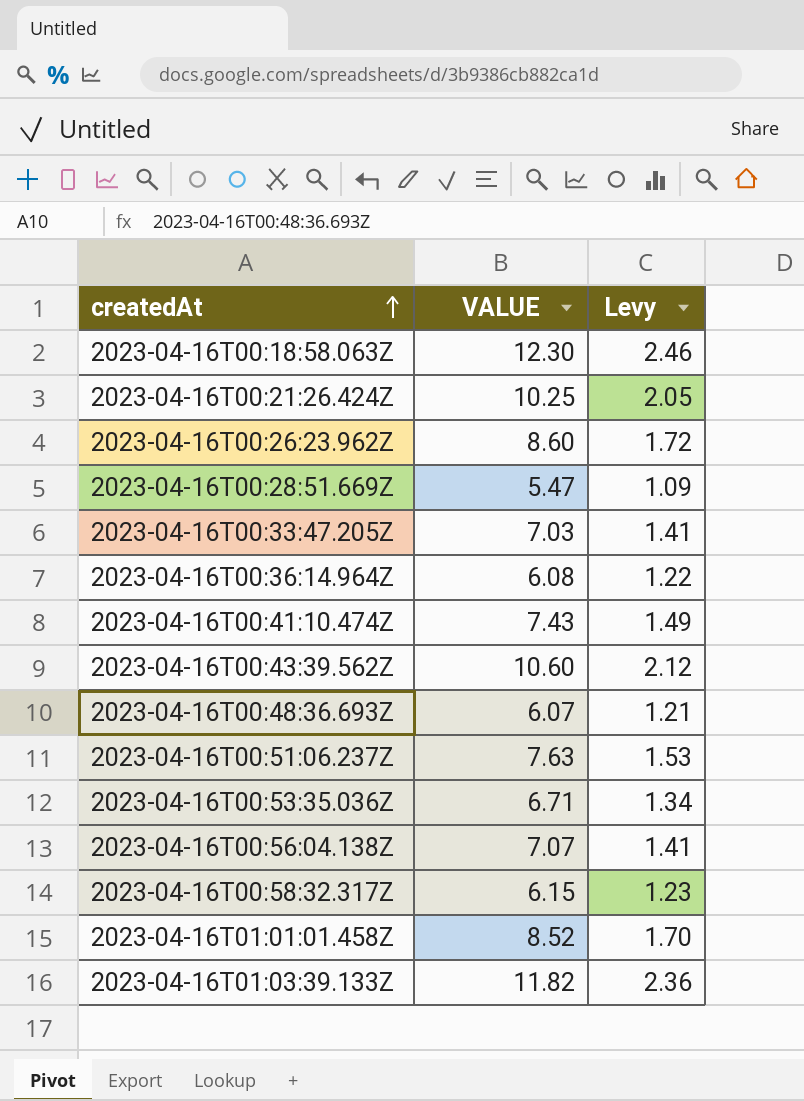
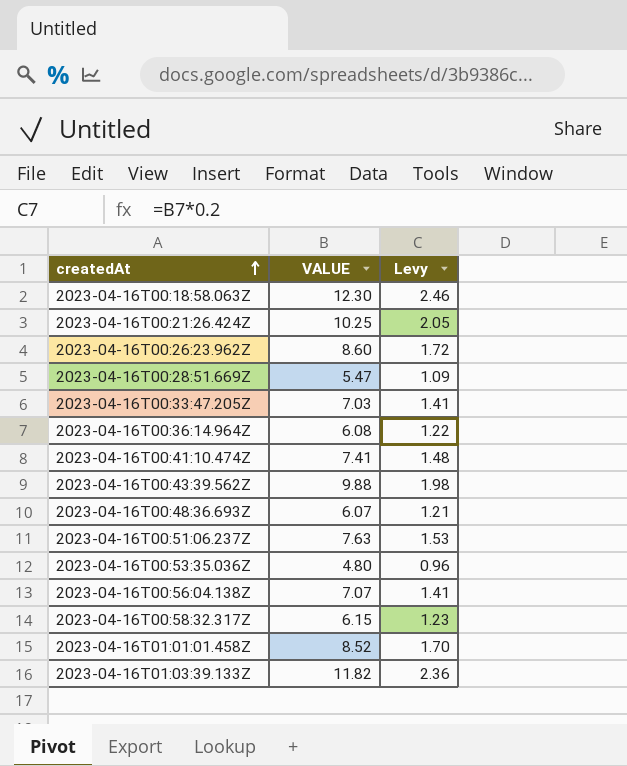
2023-04-16T00:41:10.474Z | VALUE: 7.43 -> 7.41
2023-04-16T00:41:10.474Z | Levy: 1.49 -> 1.48
2023-04-16T00:43:39.562Z | VALUE: 10.60 -> 9.88
2023-04-16T00:43:39.562Z | Levy: 2.12 -> 1.98
2023-04-16T00:53:35.036Z | VALUE: 6.71 -> 4.80
2023-04-16T00:53:35.036Z | Levy: 1.34 -> 0.96

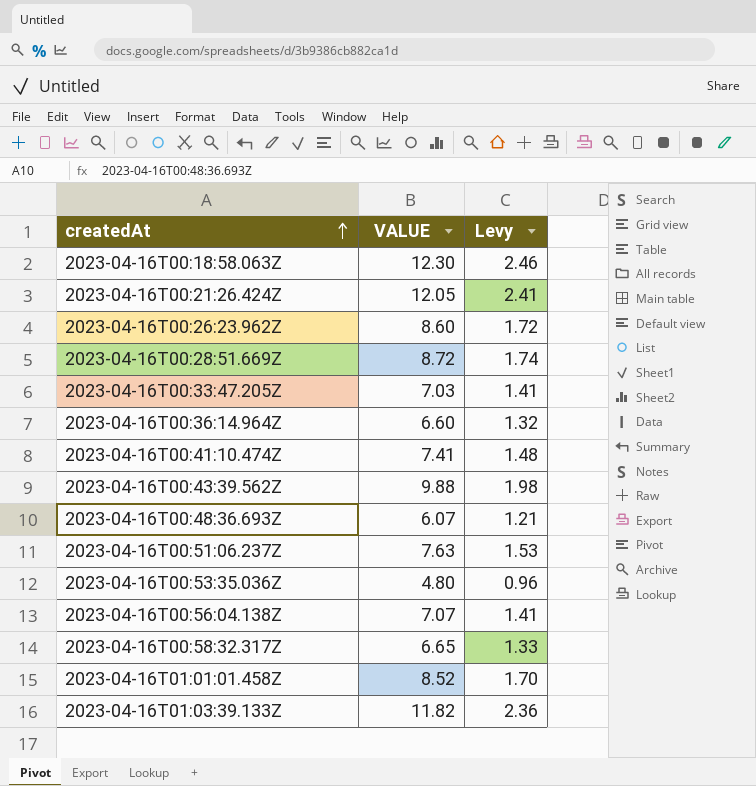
2023-04-16T00:21:26.424Z | VALUE: 10.25 -> 12.05
2023-04-16T00:21:26.424Z | Levy: 2.05 -> 2.41
2023-04-16T00:28:51.669Z | VALUE: 5.47 -> 8.72
2023-04-16T00:28:51.669Z | Levy: 1.09 -> 1.74
2023-04-16T00:36:14.964Z | VALUE: 6.08 -> 6.60
2023-04-16T00:36:14.964Z | Levy: 1.22 -> 1.32
2023-04-16T00:58:32.317Z | VALUE: 6.15 -> 6.65
2023-04-16T00:58:32.317Z | Levy: 1.23 -> 1.33

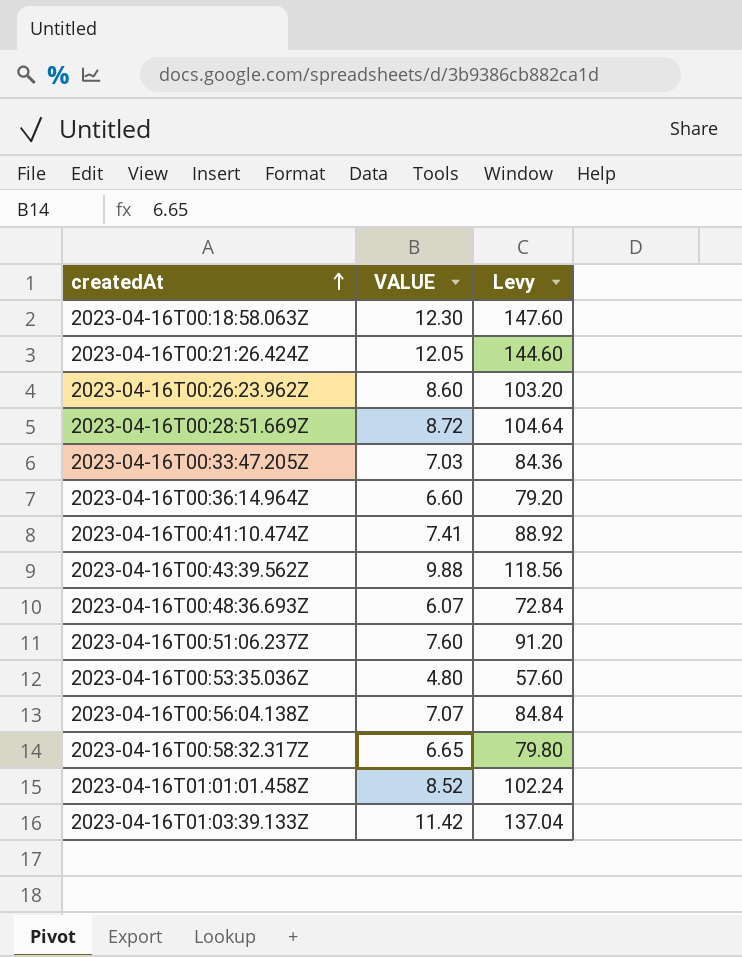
column Levy | formula: [VALUE] * 0.2 -> [VALUE] * 12
2023-04-16T00:51:06.237Z | VALUE: 7.63 -> 7.60
2023-04-16T01:03:39.133Z | VALUE: 11.82 -> 11.42

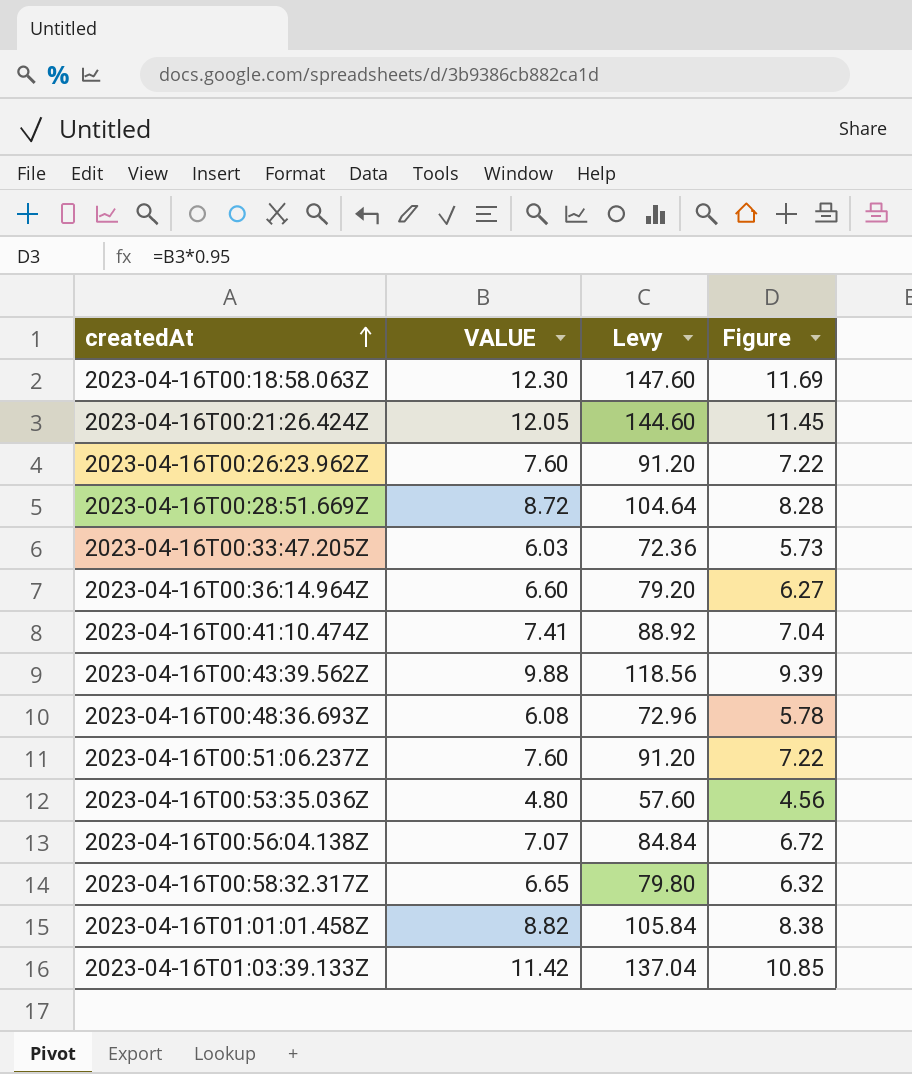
column Figure | formula: none -> [VALUE] * 0.95
2023-04-16T00:26:23.962Z | VALUE: 8.60 -> 7.60
2023-04-16T00:26:23.962Z | Levy: 103.20 -> 91.20
2023-04-16T00:33:47.205Z | VALUE: 7.03 -> 6.03
2023-04-16T00:33:47.205Z | Levy: 84.36 -> 72.36
2023-04-16T00:48:36.693Z | VALUE: 6.07 -> 6.08
2023-04-16T00:48:36.693Z | Levy: 72.84 -> 72.96
2023-04-16T01:01:01.458Z | VALUE: 8.52 -> 8.82
2023-04-16T01:01:01.458Z | Levy: 102.24 -> 105.84

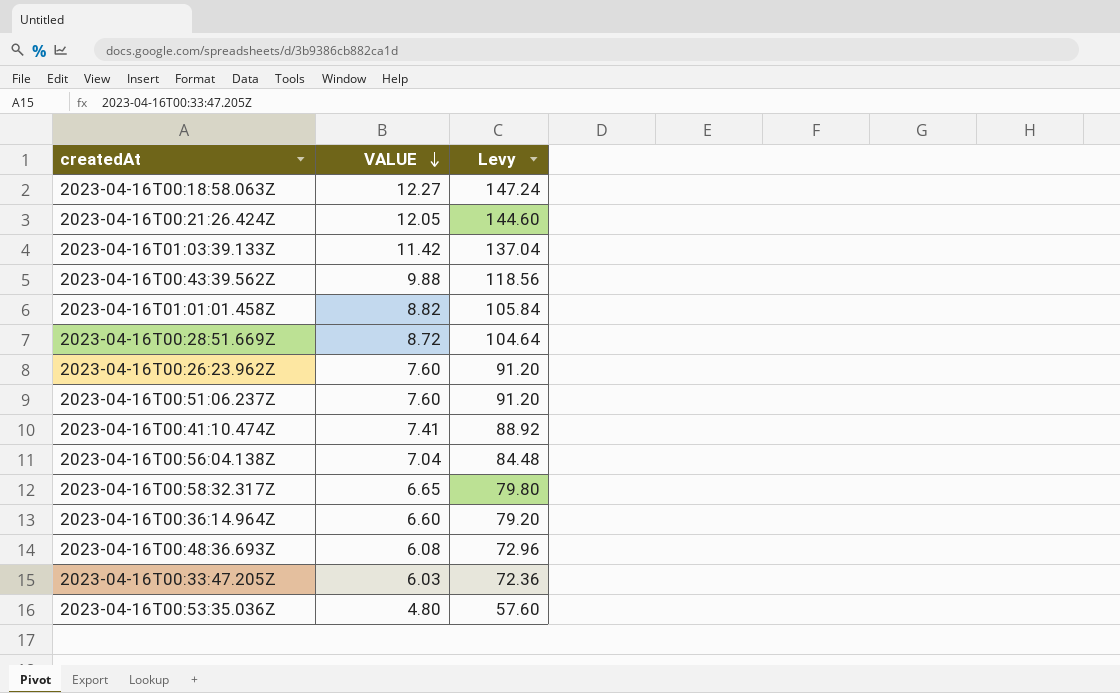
row order: createdAt ascending -> VALUE descending
column Figure | formula: [VALUE] * 0.95 -> none
2023-04-16T00:18:58.063Z | VALUE: 12.30 -> 12.27
2023-04-16T00:18:58.063Z | Levy: 147.60 -> 147.24
2023-04-16T00:56:04.138Z | VALUE: 7.07 -> 7.04
2023-04-16T00:56:04.138Z | Levy: 84.84 -> 84.48

